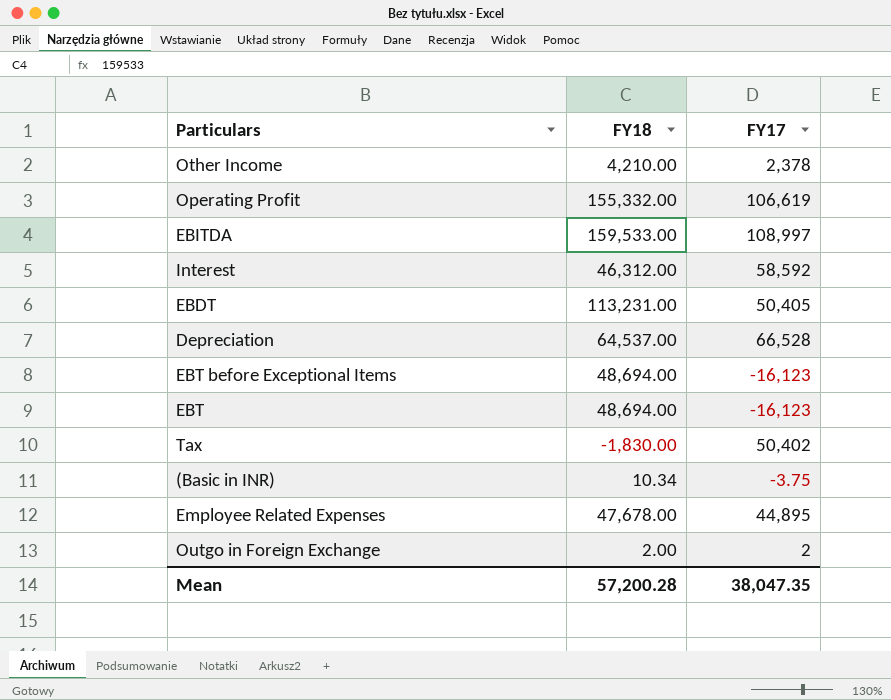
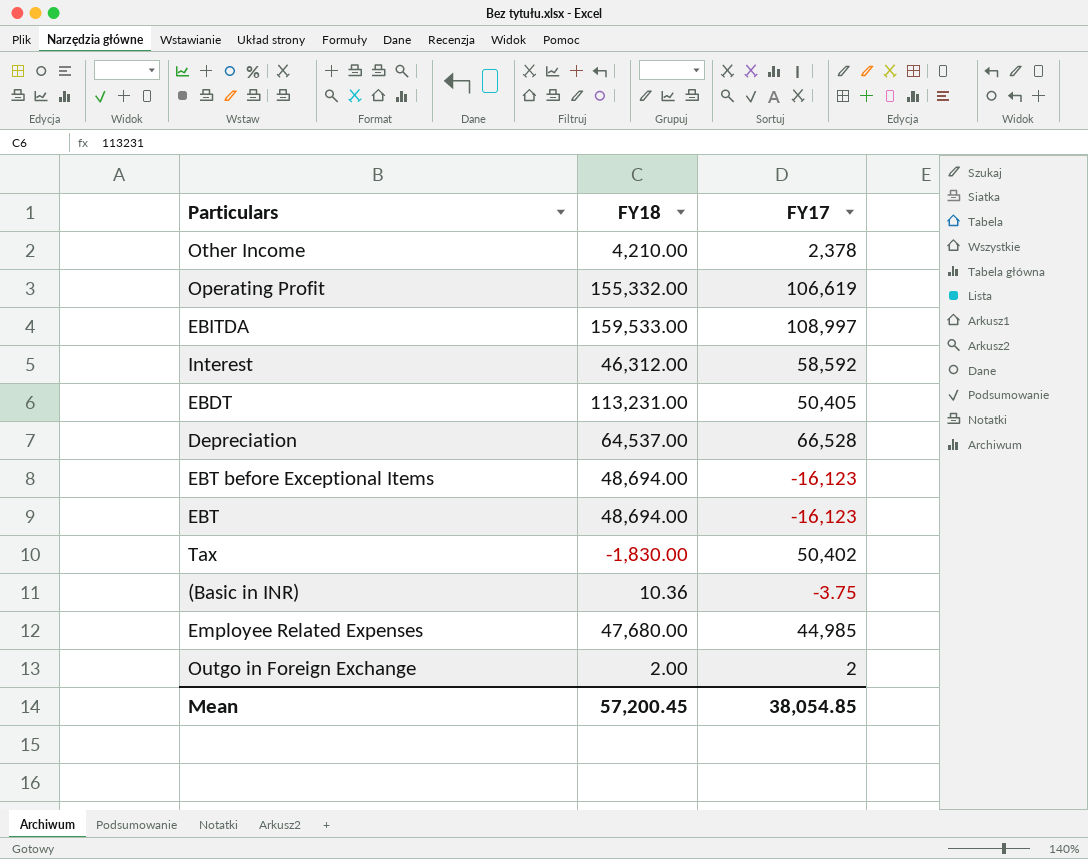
(Basic in INR) | FY18: 10.34 -> 10.36
Employee Related Expenses | FY18: 47,678.00 -> 47,680.00
Employee Related Expenses | FY17: 44,895 -> 44,985
Mean | FY18: 57,200.28 -> 57,200.45
Mean | FY17: 38,047.35 -> 38,054.85

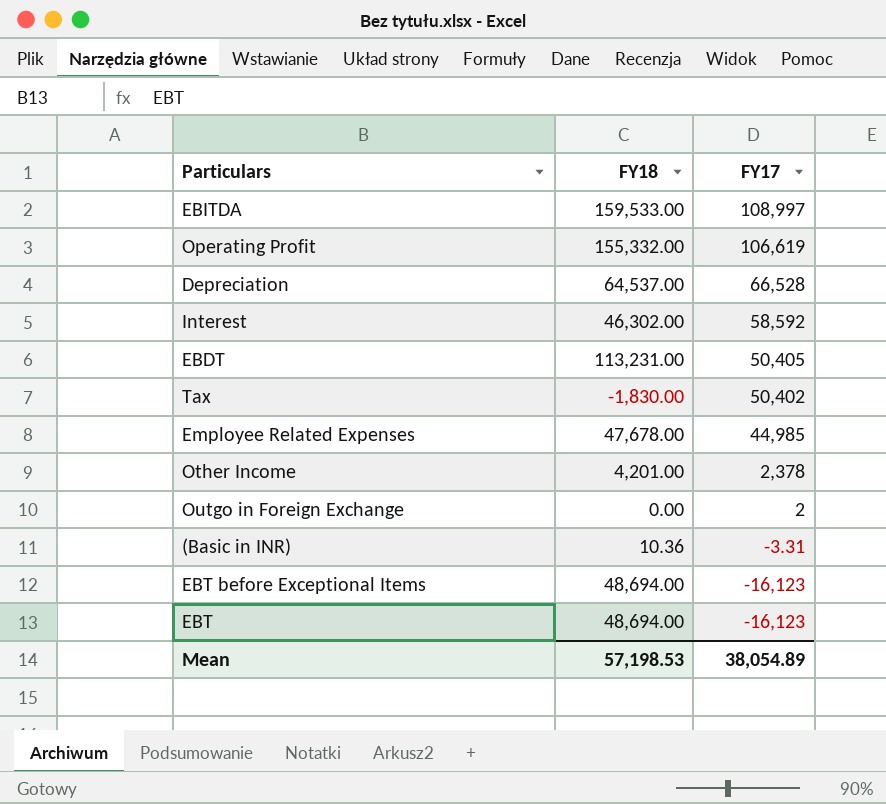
row order: none -> FY17 descending
Interest | FY18: 46,312.00 -> 46,302.00
Employee Related Expenses | FY18: 47,680.00 -> 47,678.00
Other Income | FY18: 4,210.00 -> 4,201.00
Outgo in Foreign Exchange | FY18: 2.00 -> 0.00
(Basic in INR) | FY17: -3.75 -> -3.31
Mean | FY18: 57,200.45 -> 57,198.53
Mean | FY17: 38,054.85 -> 38,054.89

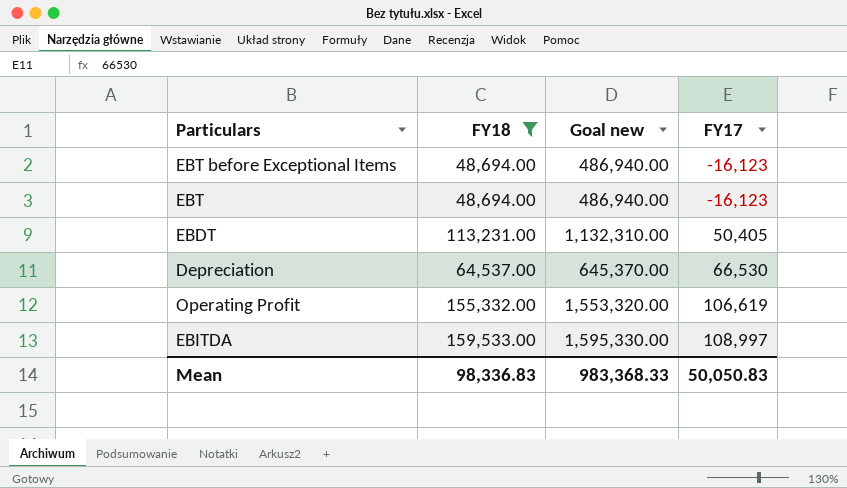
filter: none -> FY18 >= 48,694.00
row order: FY17 descending -> FY17 ascending
column Goal new | formula: none -> [FY18] * 10
Depreciation | FY17: 66,528 -> 66,530
Mean | FY18: 57,198.53 -> 98,336.83
Mean | FY17: 38,054.89 -> 50,050.83

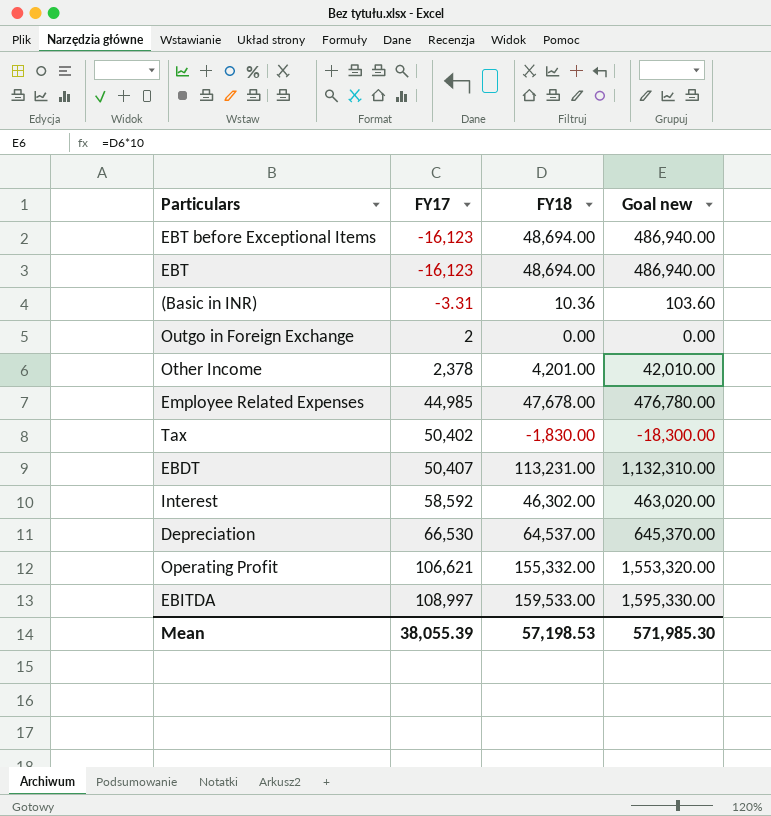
filter: FY18 >= 48,694.00 -> none
column FY17 | position: 4 -> 2
EBDT | FY17: 50,405 -> 50,407
Operating Profit | FY17: 106,619 -> 106,621
Mean | FY17: 50,050.83 -> 38,055.39
Mean | FY18: 98,336.83 -> 57,198.53
Mean | Goal new: 983,368.33 -> 571,985.30

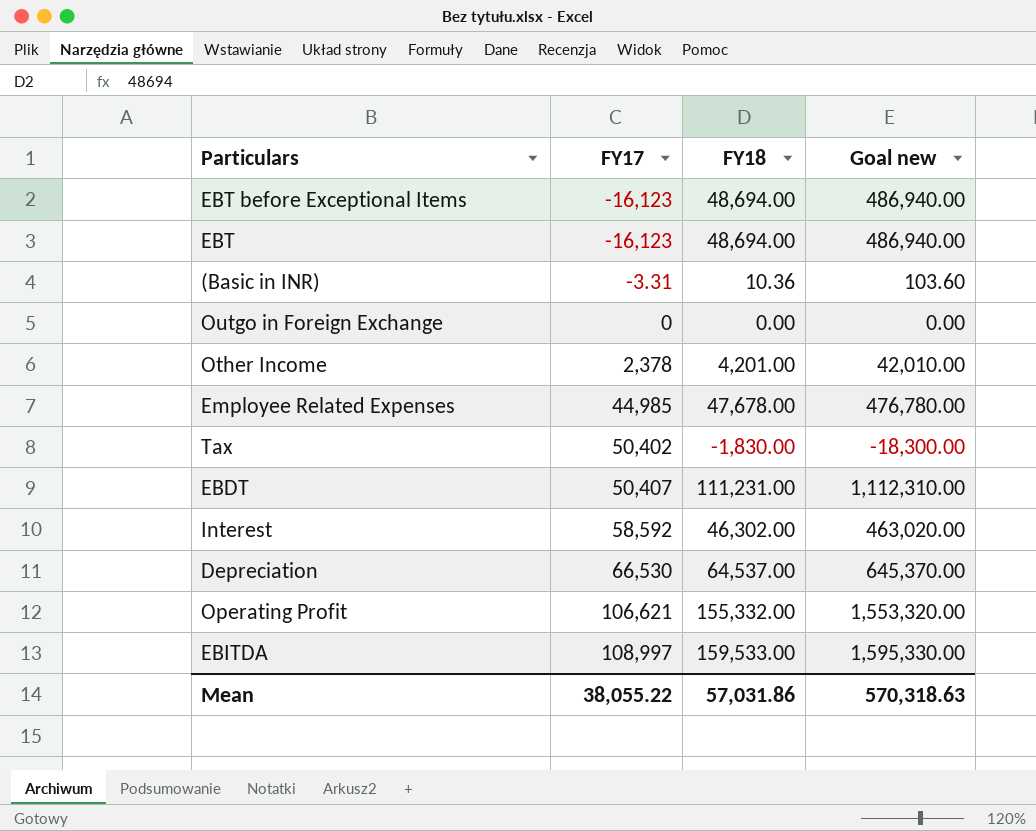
Outgo in Foreign Exchange | FY17: 2 -> 0
EBDT | FY18: 113,231.00 -> 111,231.00
EBDT | Goal new: 1,132,310.00 -> 1,112,310.00
Mean | FY17: 38,055.39 -> 38,055.22
Mean | FY18: 57,198.53 -> 57,031.86
Mean | Goal new: 571,985.30 -> 570,318.63

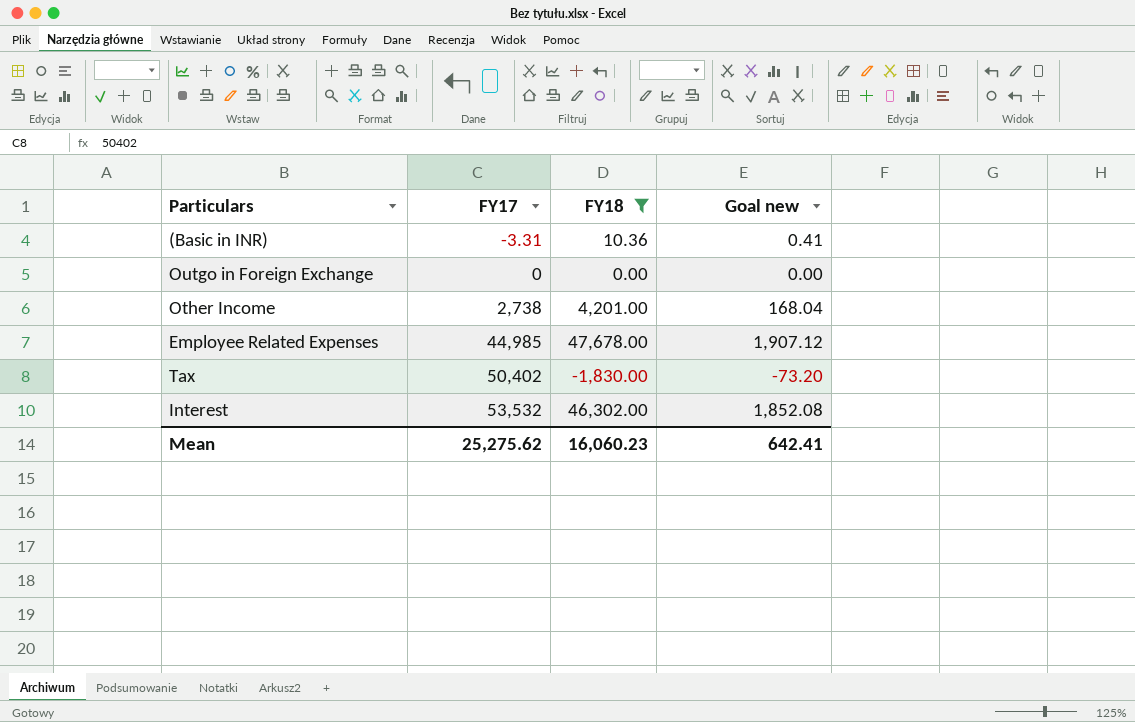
filter: none -> FY18 <= 47,678.00
column Goal new | formula: [FY18] * 10 -> [FY18] * 0.04
Other Income | FY17: 2,378 -> 2,738
Interest | FY17: 58,592 -> 53,532
Mean | FY17: 38,055.22 -> 25,275.62
Mean | FY18: 57,031.86 -> 16,060.23
Mean | Goal new: 570,318.63 -> 642.41

